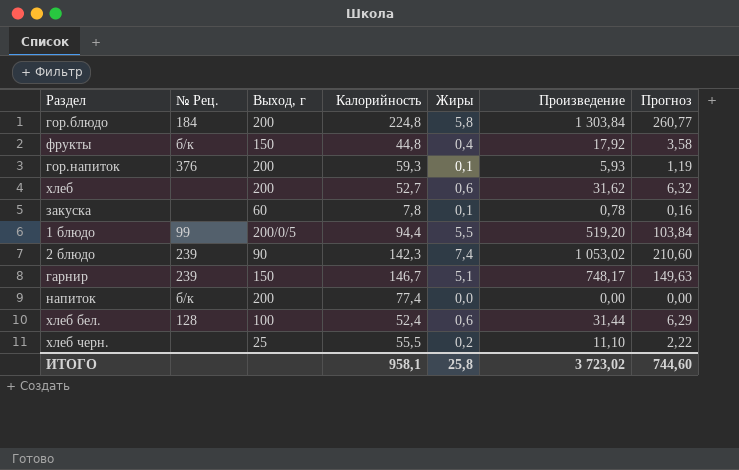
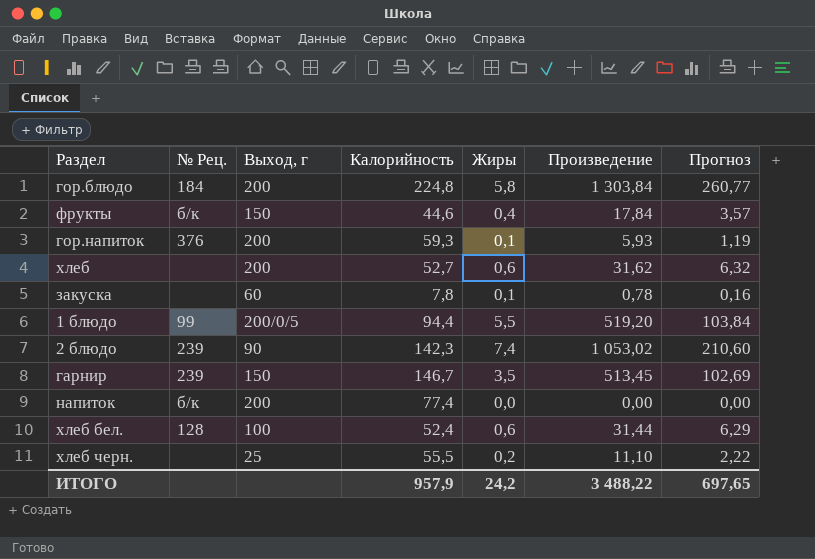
фрукты | Калорийность: 44,8 -> 44,6
фрукты | Произведение: 17,92 -> 17,84
фрукты | Прогноз: 3,58 -> 3,57
гарнир | Жиры: 5,1 -> 3,5
гарнир | Произведение: 748,17 -> 513,45
гарнир | Прогноз: 149,63 -> 102,69
ИТОГО | Калорийность: 958,1 -> 957,9
ИТОГО | Жиры: 25,8 -> 24,2
ИТОГО | Произведение: 3 723,02 -> 3 488,22
ИТОГО | Прогноз: 744,60 -> 697,65

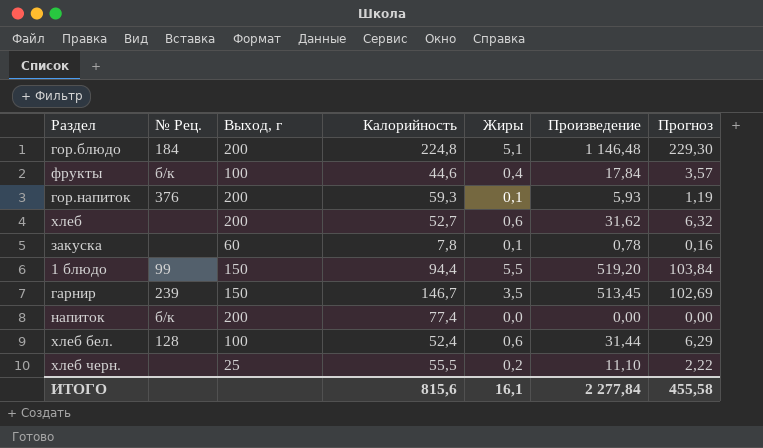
row 2 блюдо: 239 | 90 | 142,3 | 7,4 | 1 053,02 | 210,60 -> none
гор.блюдо | Жиры: 5,8 -> 5,1
гор.блюдо | Произведение: 1 303,84 -> 1 146,48
гор.блюдо | Прогноз: 260,77 -> 229,30
фрукты | Выход, г: 150 -> 100
1 блюдо | Выход, г: 200/0/5 -> 150
ИТОГО | Калорийность: 957,9 -> 815,6
ИТОГО | Жиры: 24,2 -> 16,1
ИТОГО | Произведение: 3 488,22 -> 2 277,84
ИТОГО | Прогноз: 697,65 -> 455,58

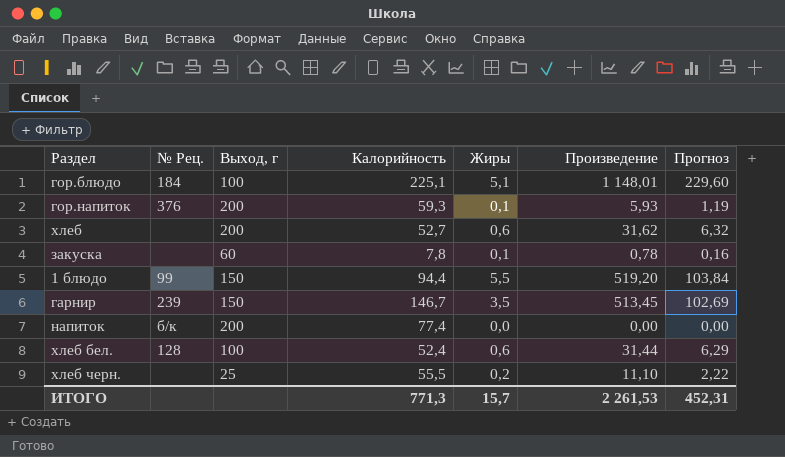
row фрукты: б/к | 100 | 44,6 | 0,4 | 17,84 | 3,57 -> none
гор.блюдо | Выход, г: 200 -> 100
гор.блюдо | Калорийность: 224,8 -> 225,1
гор.блюдо | Произведение: 1 146,48 -> 1 148,01
гор.блюдо | Прогноз: 229,30 -> 229,60
ИТОГО | Калорийность: 815,6 -> 771,3
ИТОГО | Жиры: 16,1 -> 15,7
ИТОГО | Произведение: 2 277,84 -> 2 261,53
ИТОГО | Прогноз: 455,58 -> 452,31

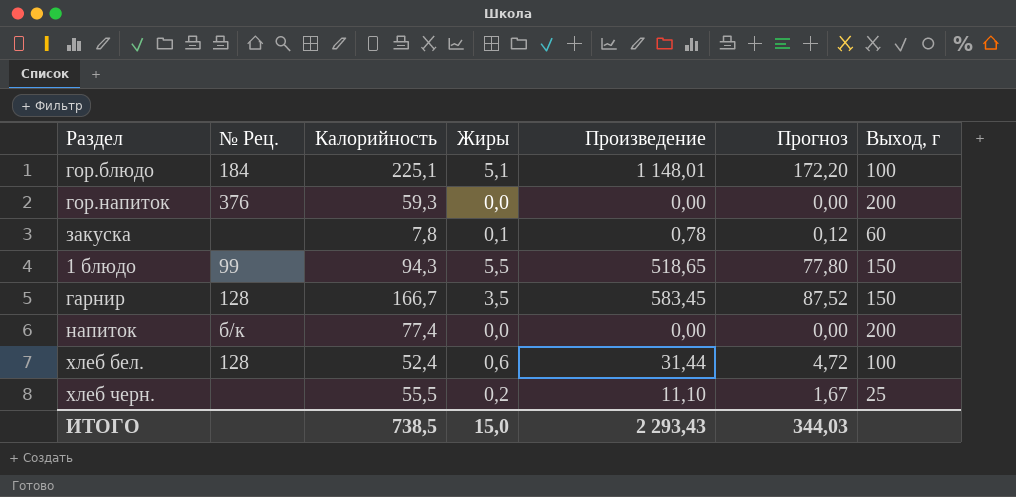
column Прогноз | formula: [Произведение] * 0,2 -> [Произведение] * 0,15
column Выход, г | position: 3 -> 7
row хлеб: none | 200 | 52,7 | 0,6 | 31,62 | 6,32 -> none
гор.напиток | Жиры: 0,1 -> 0,0
гор.напиток | Произведение: 5,93 -> 0,00
1 блюдо | Калорийность: 94,4 -> 94,3
1 блюдо | Произведение: 519,20 -> 518,65
гарнир | № Рец.: 239 -> 128
гарнир | Калорийность: 146,7 -> 166,7
гарнир | Произведение: 513,45 -> 583,45
ИТОГО | Калорийность: 771,3 -> 738,5
ИТОГО | Жиры: 15,7 -> 15,0
ИТОГО | Произведение: 2 261,53 -> 2 293,43
ИТОГО | Прогноз: 452,31 -> 344,03

